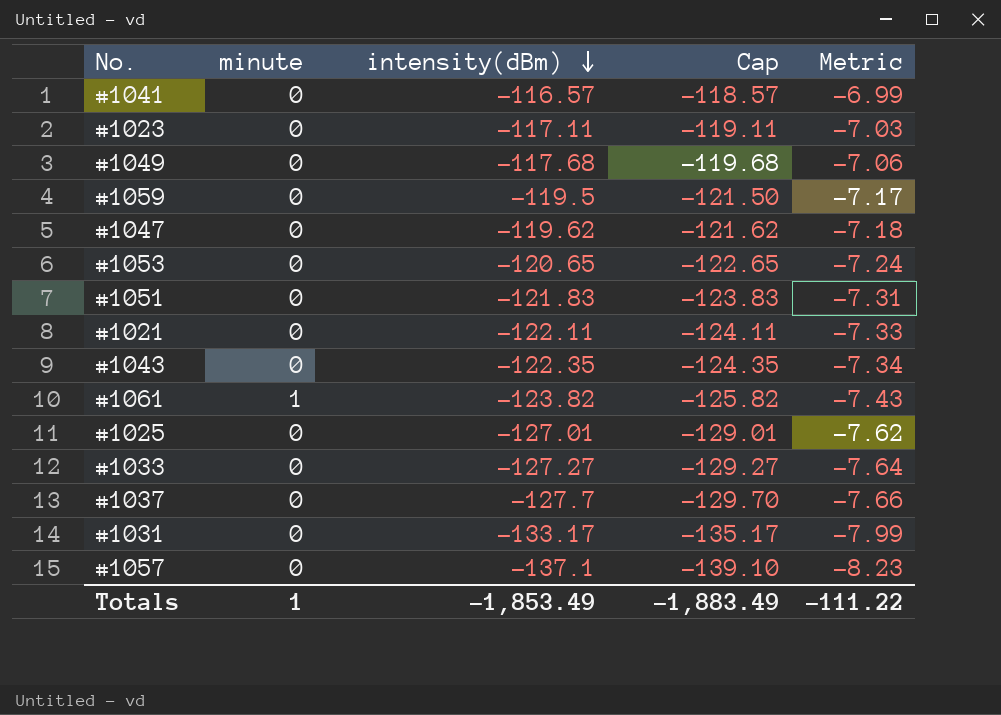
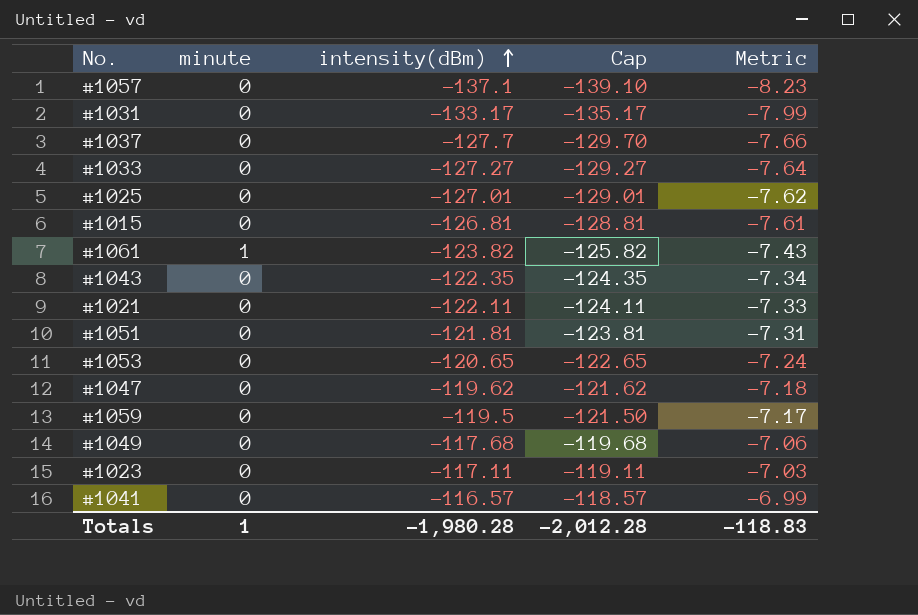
row order: intensity(dBm) descending -> intensity(dBm) ascending
row #1015: none -> 0 | -126.81 | -128.81 | -7.61
#1051 | intensity(dBm): -121.83 -> -121.81
#1051 | Cap: -123.83 -> -123.81
Totals | intensity(dBm): -1,853.49 -> -1,980.28
Totals | Cap: -1,883.49 -> -2,012.28
Totals | Metric: -111.22 -> -118.83

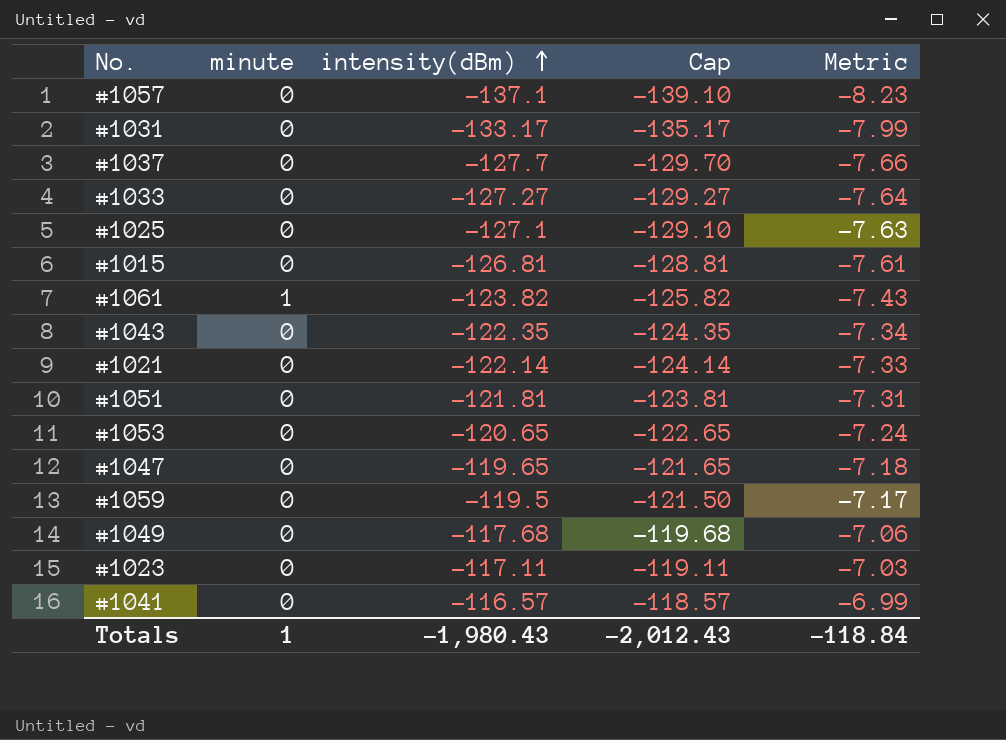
#1025 | intensity(dBm): -127.01 -> -127.1
#1025 | Cap: -129.01 -> -129.10
#1025 | Metric: -7.62 -> -7.63
#1021 | intensity(dBm): -122.11 -> -122.14
#1021 | Cap: -124.11 -> -124.14
#1047 | intensity(dBm): -119.62 -> -119.65
#1047 | Cap: -121.62 -> -121.65
Totals | intensity(dBm): -1,980.28 -> -1,980.43
Totals | Cap: -2,012.28 -> -2,012.43
Totals | Metric: -118.83 -> -118.84

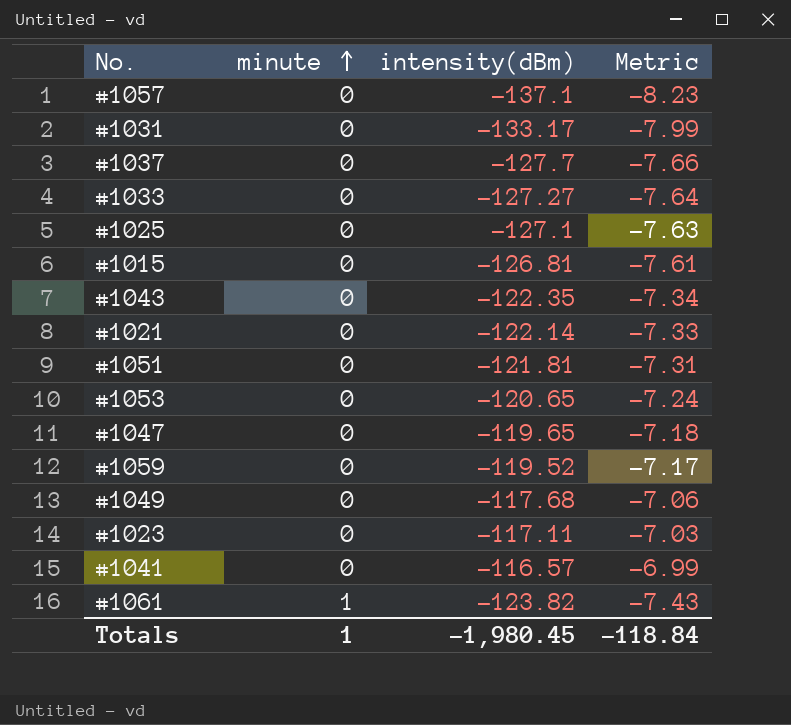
row order: intensity(dBm) ascending -> minute ascending
column Cap | formula: [intensity(dBm)] - 2 -> none
#1059 | intensity(dBm): -119.5 -> -119.52
Totals | intensity(dBm): -1,980.43 -> -1,980.45

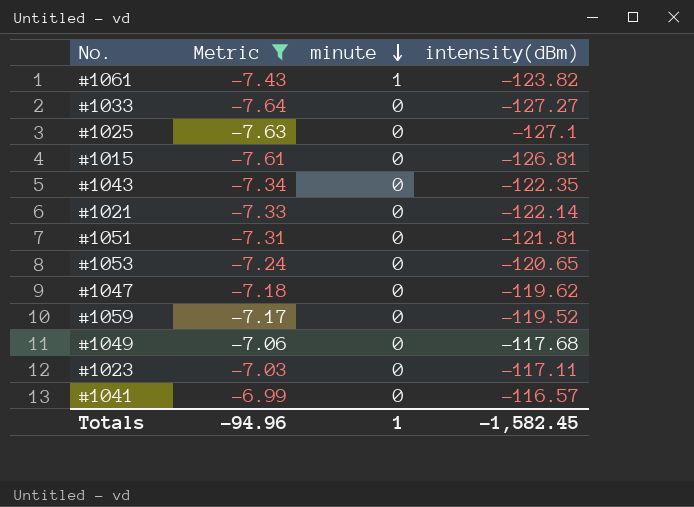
filter: none -> Metric >= -7.64
row order: minute ascending -> minute descending
column Metric | position: 4 -> 2
#1047 | intensity(dBm): -119.65 -> -119.62
Totals | Metric: -118.84 -> -94.96
Totals | intensity(dBm): -1,980.45 -> -1,582.45

